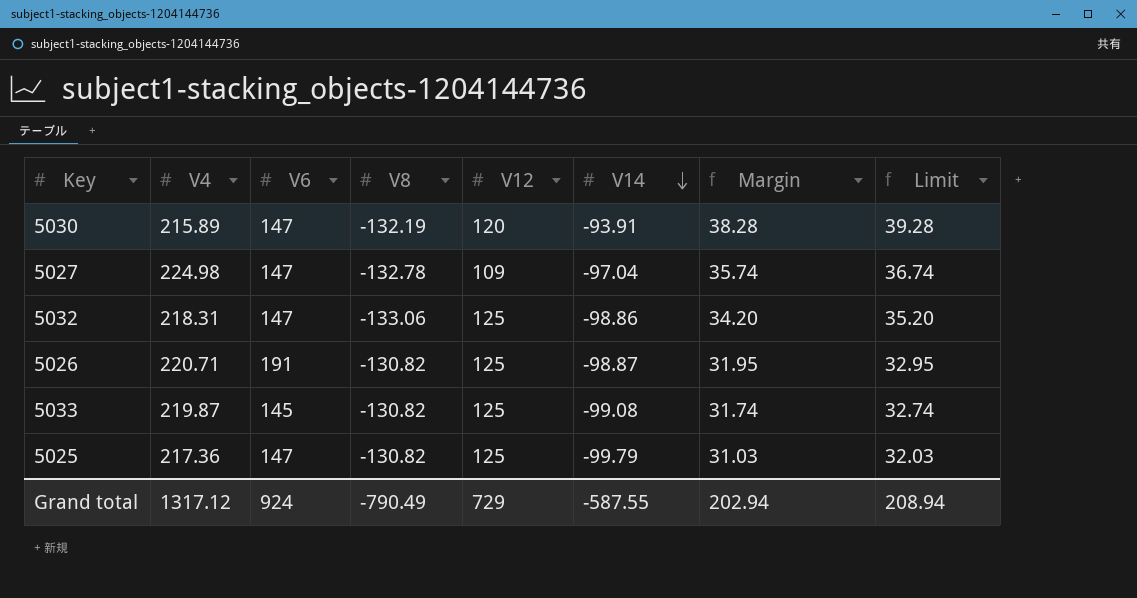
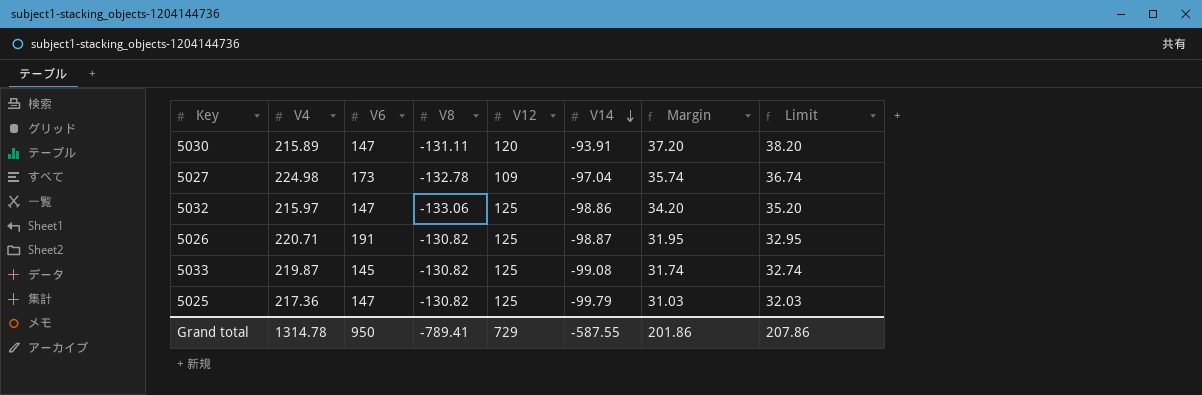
5030 | V8: -132.19 -> -131.11
5030 | Margin: 38.28 -> 37.20
5030 | Limit: 39.28 -> 38.20
5027 | V6: 147 -> 173
5032 | V4: 218.31 -> 215.97
Grand total | V4: 1317.12 -> 1314.78
Grand total | V6: 924 -> 950
Grand total | V8: -790.49 -> -789.41
Grand total | Margin: 202.94 -> 201.86
Grand total | Limit: 208.94 -> 207.86

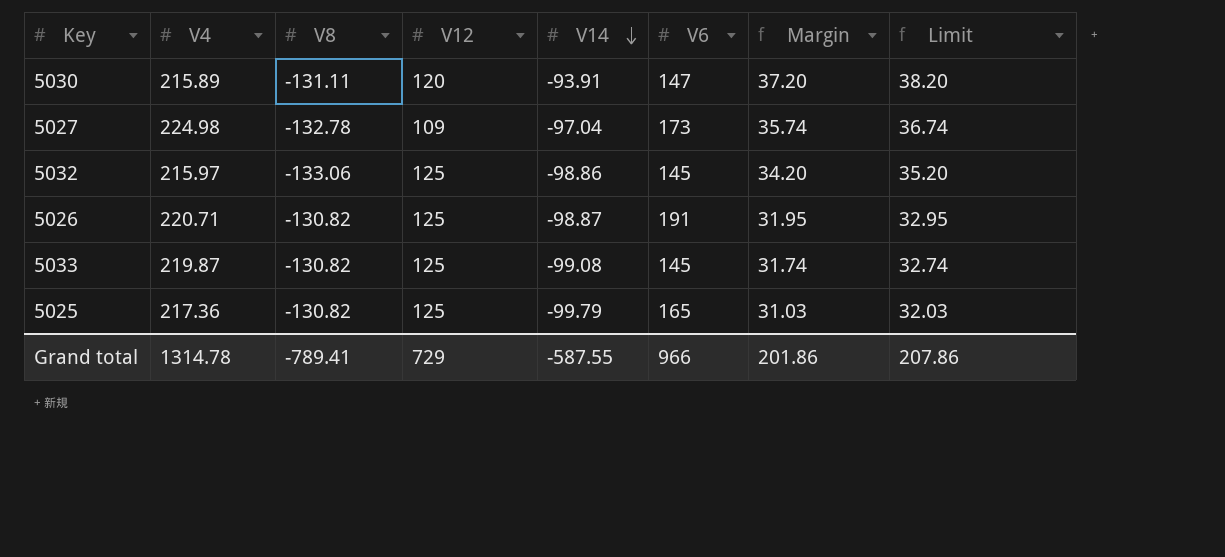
column V6 | position: 3 -> 6
5032 | V6: 147 -> 145
5025 | V6: 147 -> 165
Grand total | V6: 950 -> 966

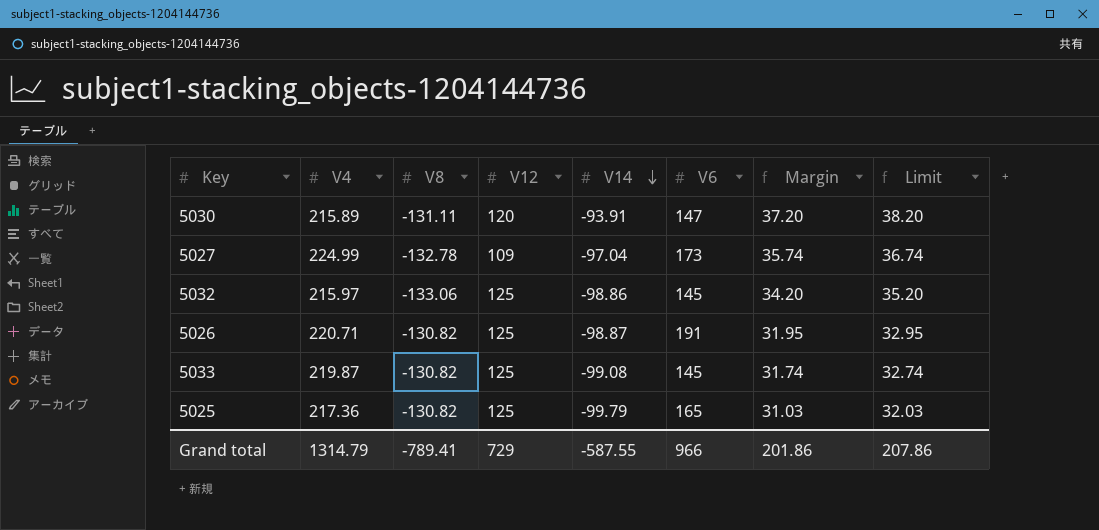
5027 | V4: 224.98 -> 224.99
Grand total | V4: 1314.78 -> 1314.79

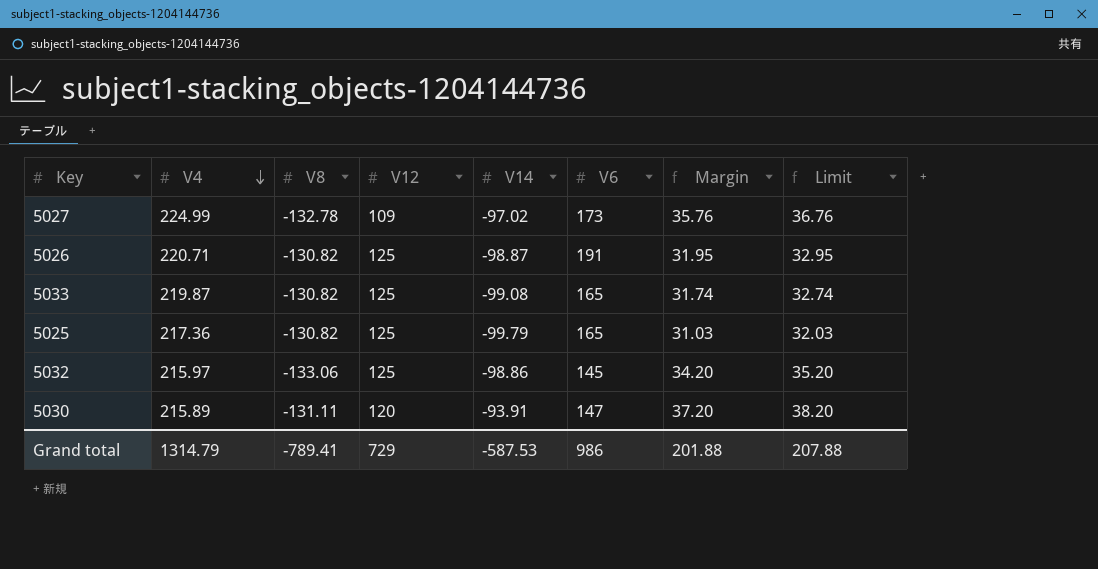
row order: V14 descending -> V4 descending
5027 | V14: -97.04 -> -97.02
5027 | Margin: 35.74 -> 35.76
5027 | Limit: 36.74 -> 36.76
5033 | V6: 145 -> 165
Grand total | V14: -587.55 -> -587.53
Grand total | V6: 966 -> 986
Grand total | Margin: 201.86 -> 201.88
Grand total | Limit: 207.86 -> 207.88

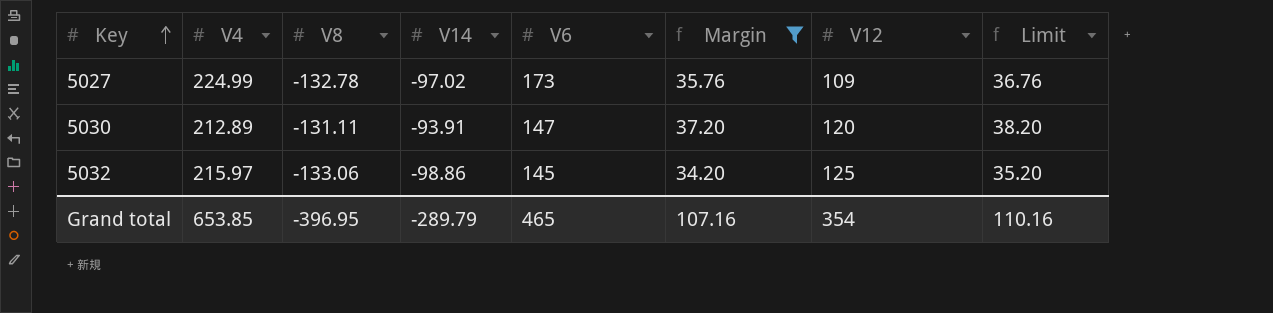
filter: none -> Margin >= 34.20
row order: V4 descending -> Key ascending
column V12 | position: 4 -> 7
5030 | V4: 215.89 -> 212.89
Grand total | V4: 1314.79 -> 653.85
Grand total | V8: -789.41 -> -396.95
Grand total | V14: -587.53 -> -289.79
Grand total | V6: 986 -> 465
Grand total | Margin: 201.88 -> 107.16
Grand total | V12: 729 -> 354
Grand total | Limit: 207.88 -> 110.16

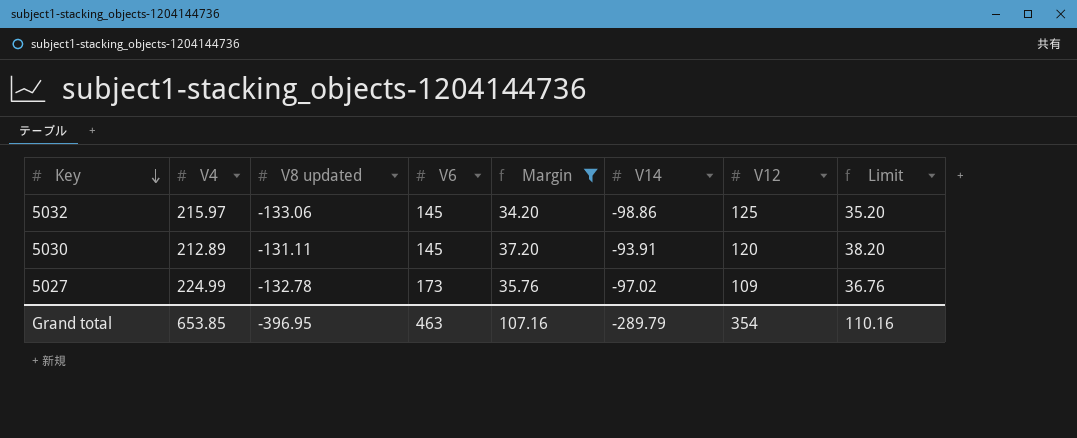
row order: Key ascending -> Key descending
column name: V8 -> V8 updated
column V14 | position: 4 -> 6
5030 | V6: 147 -> 145
Grand total | V6: 465 -> 463

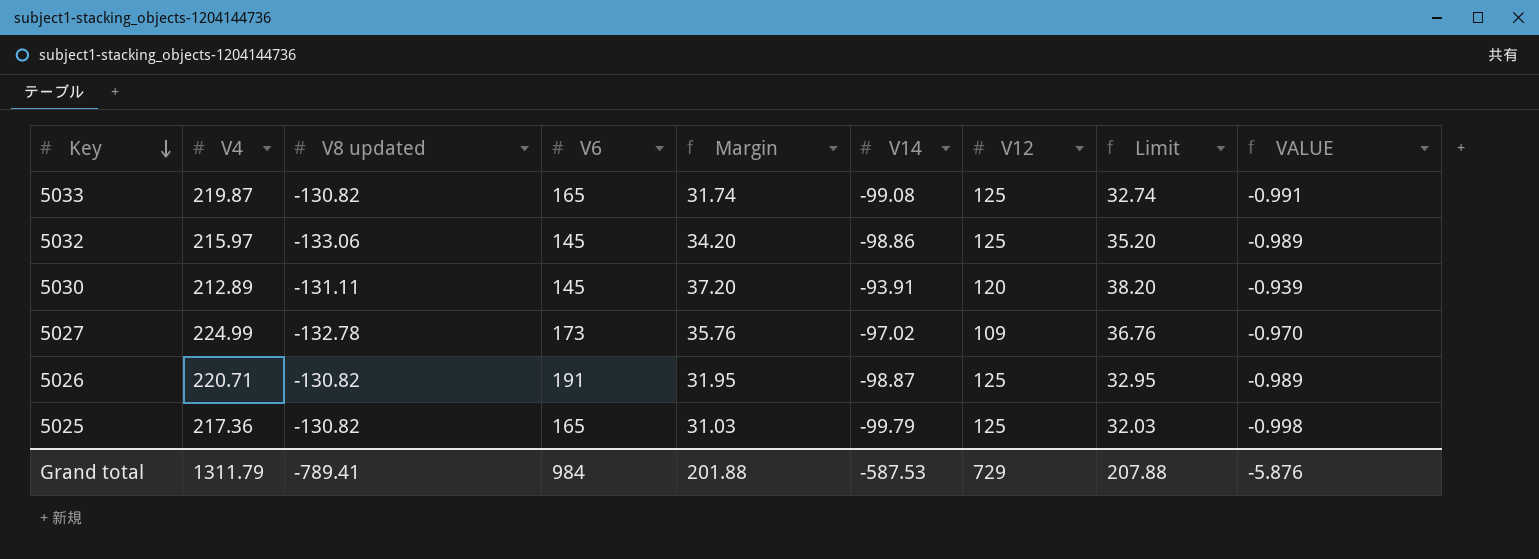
filter: Margin >= 34.20 -> none
column VALUE | formula: none -> [V14] * 0.01
Grand total | V4: 653.85 -> 1311.79
Grand total | V8 updated: -396.95 -> -789.41
Grand total | V6: 463 -> 984
Grand total | Margin: 107.16 -> 201.88
Grand total | V14: -289.79 -> -587.53
Grand total | V12: 354 -> 729
Grand total | Limit: 110.16 -> 207.88

